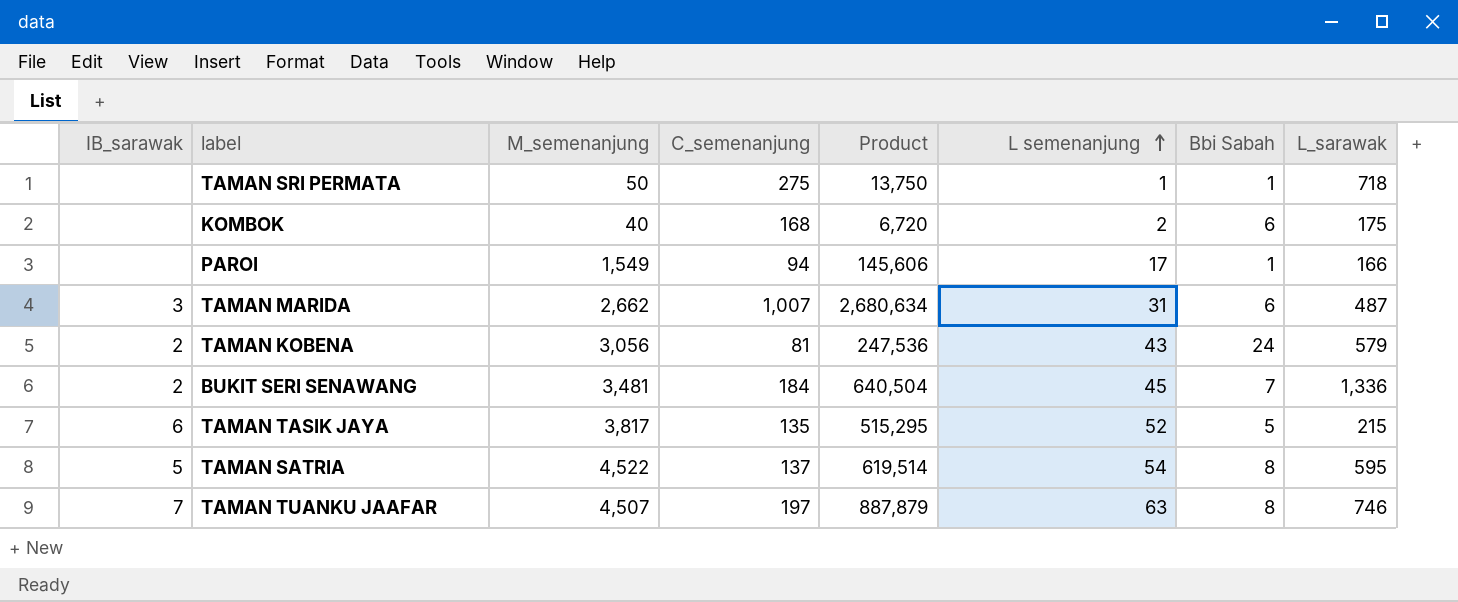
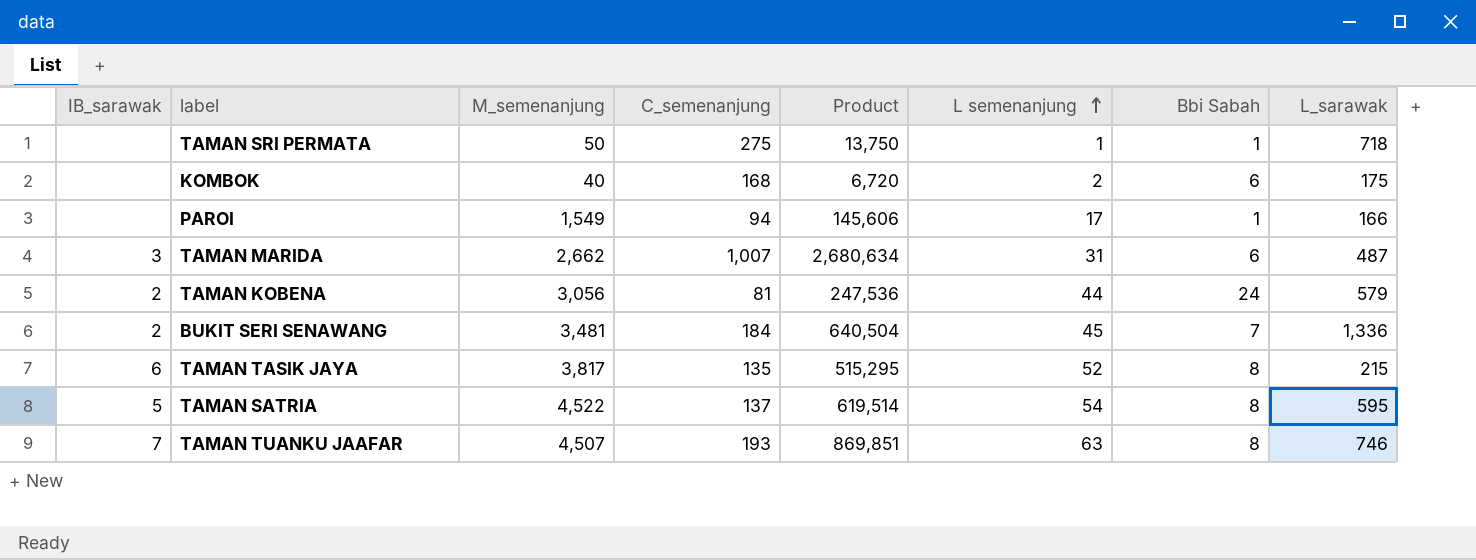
TAMAN KOBENA | L semenanjung: 43 -> 44
TAMAN TASIK JAYA | Bbi Sabah: 5 -> 8
TAMAN TUANKU JAAFAR | C_semenanjung: 197 -> 193
TAMAN TUANKU JAAFAR | Product: 887,879 -> 869,851

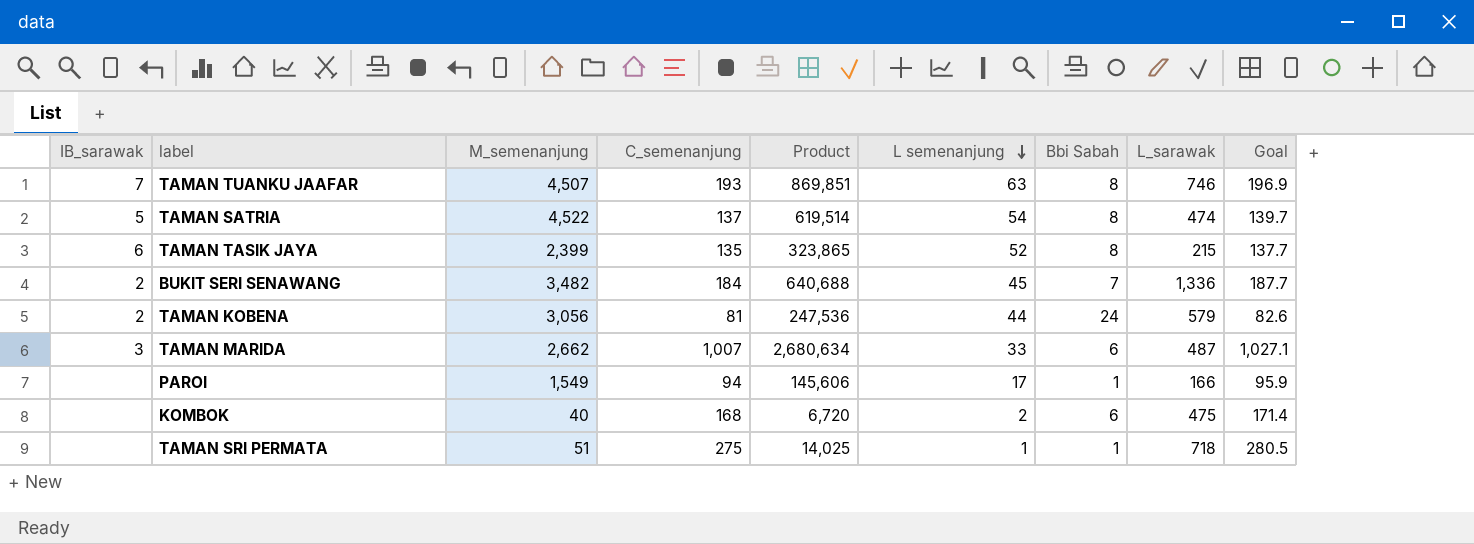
row order: L semenanjung ascending -> L semenanjung descending
column Goal | formula: none -> [C_semenanjung] * 1.02
TAMAN SATRIA | L_sarawak: 595 -> 474
TAMAN TASIK JAYA | M_semenanjung: 3,817 -> 2,399
TAMAN TASIK JAYA | Product: 515,295 -> 323,865
BUKIT SERI SENAWANG | M_semenanjung: 3,481 -> 3,482
BUKIT SERI SENAWANG | Product: 640,504 -> 640,688
TAMAN MARIDA | L semenanjung: 31 -> 33
KOMBOK | L_sarawak: 175 -> 475
TAMAN SRI PERMATA | M_semenanjung: 50 -> 51
TAMAN SRI PERMATA | Product: 13,750 -> 14,025

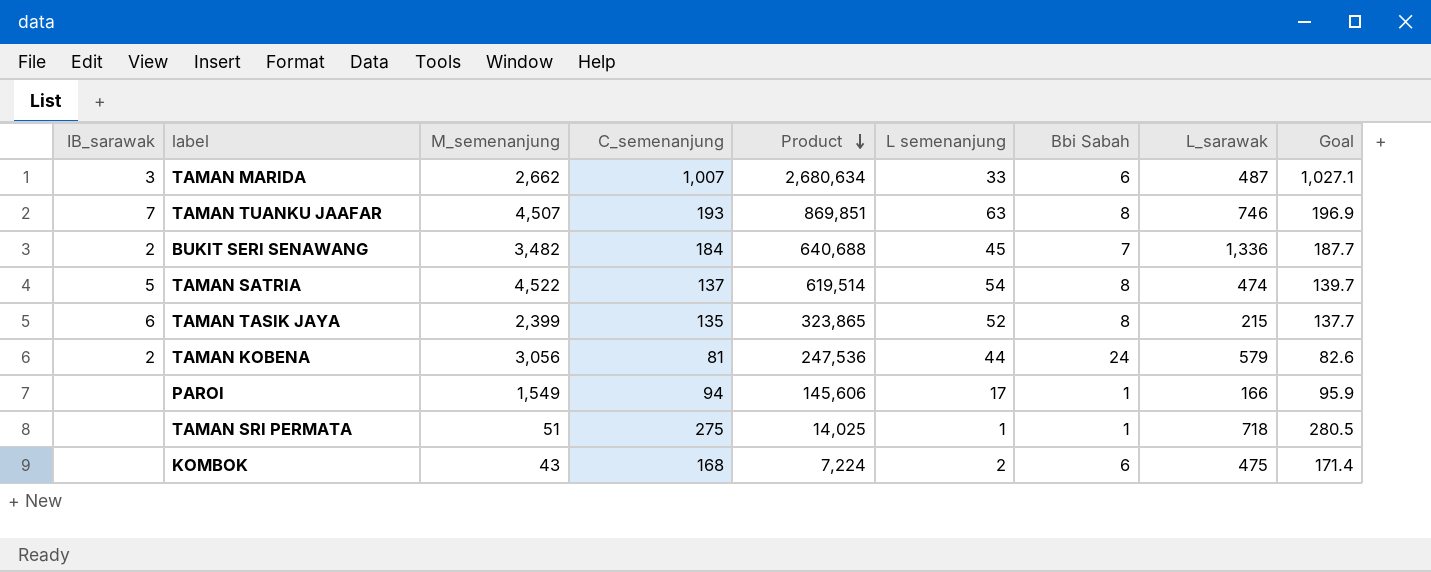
row order: L semenanjung descending -> Product descending
KOMBOK | M_semenanjung: 40 -> 43
KOMBOK | Product: 6,720 -> 7,224

